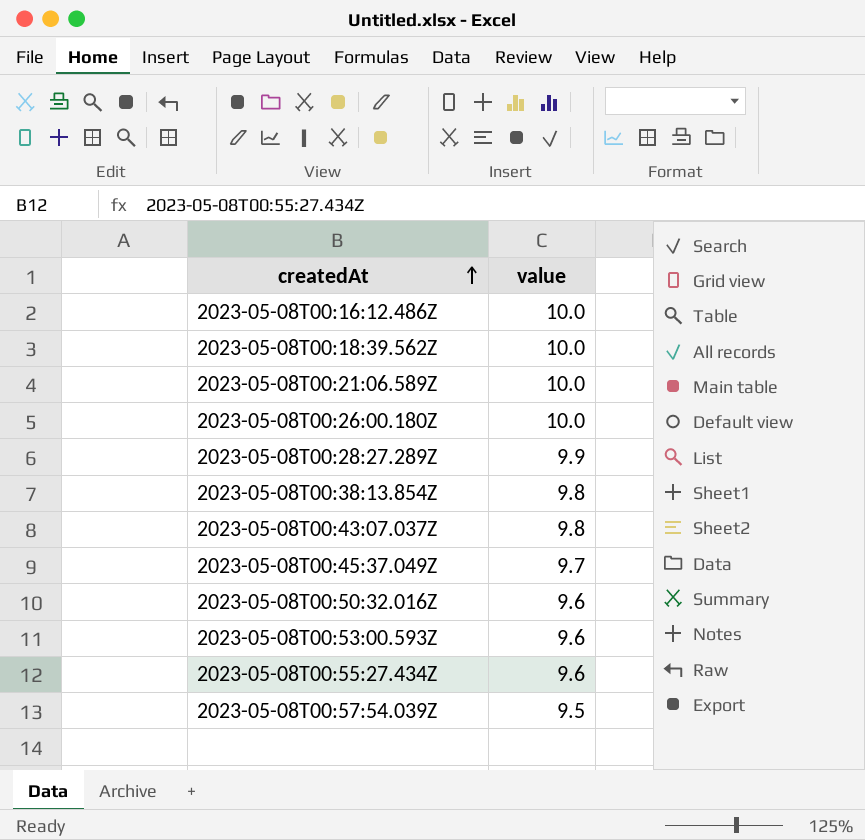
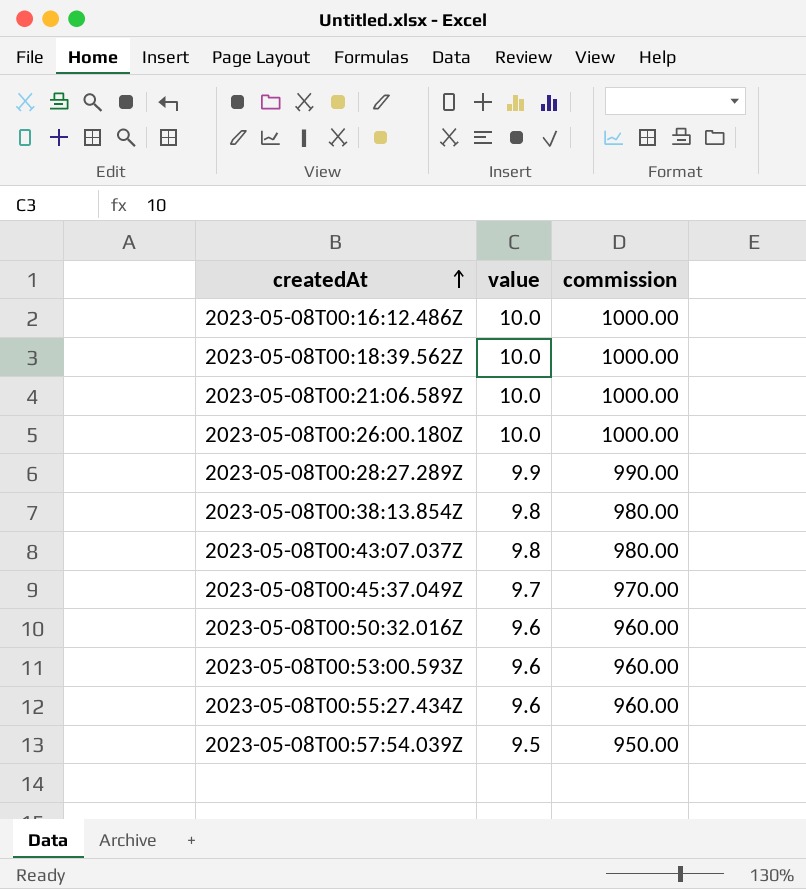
column commission | formula: none -> [value] * 100

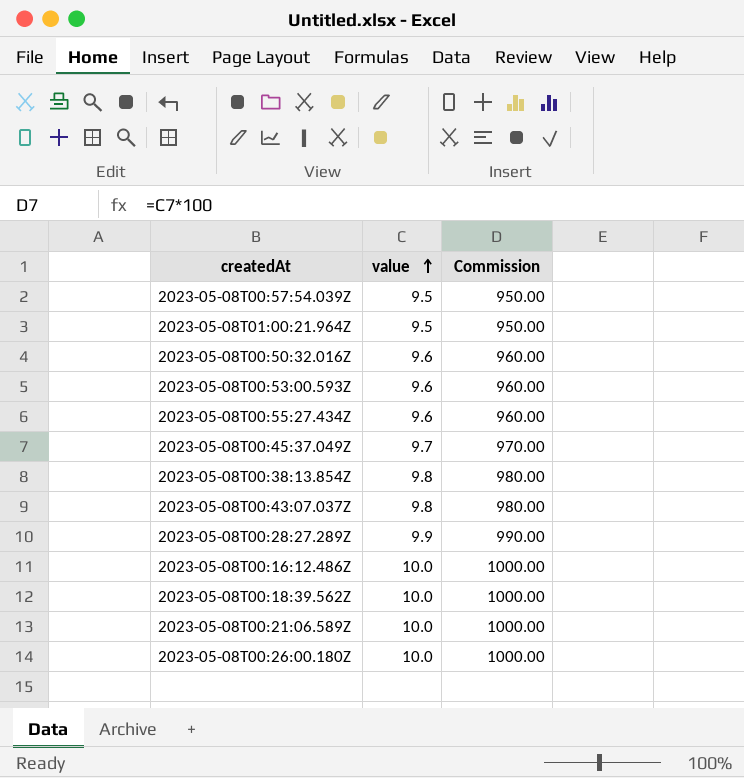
row order: createdAt ascending -> value ascending
column name: commission -> Commission
row 2023-05-08T01:00:21.964Z: none -> 9.5 | 950.00

